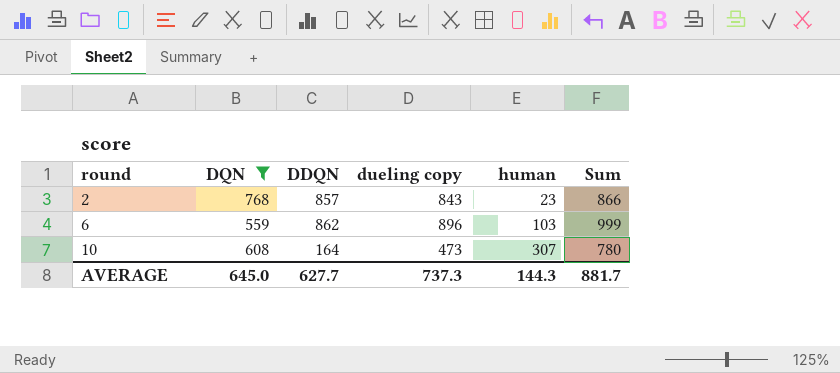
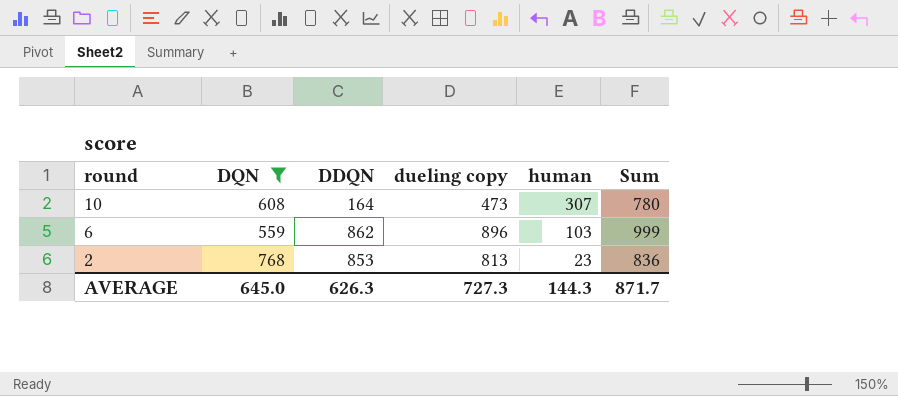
row order: round ascending -> round descending
2 | DDQN: 857 -> 853
2 | dueling copy: 843 -> 813
2 | Sum: 866 -> 836
AVERAGE | DDQN: 627.7 -> 626.3
AVERAGE | dueling copy: 737.3 -> 727.3
AVERAGE | Sum: 881.7 -> 871.7

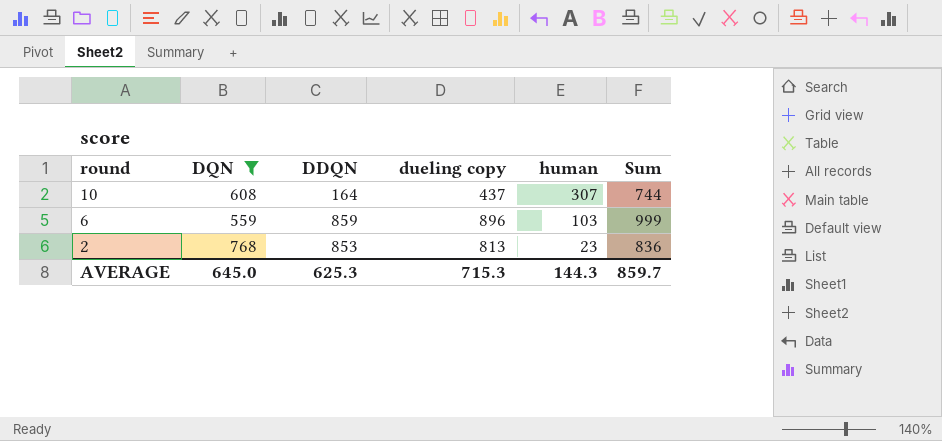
10 | dueling copy: 473 -> 437
10 | Sum: 780 -> 744
6 | DDQN: 862 -> 859
AVERAGE | DDQN: 626.3 -> 625.3
AVERAGE | dueling copy: 727.3 -> 715.3
AVERAGE | Sum: 871.7 -> 859.7

